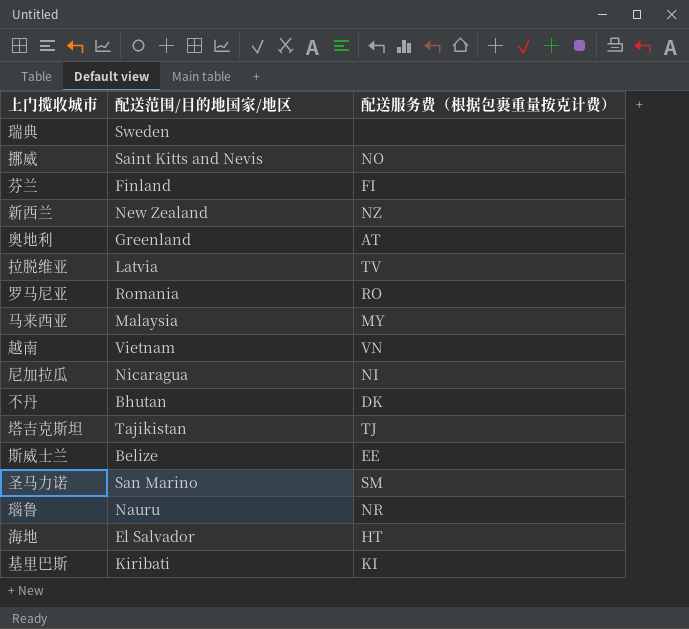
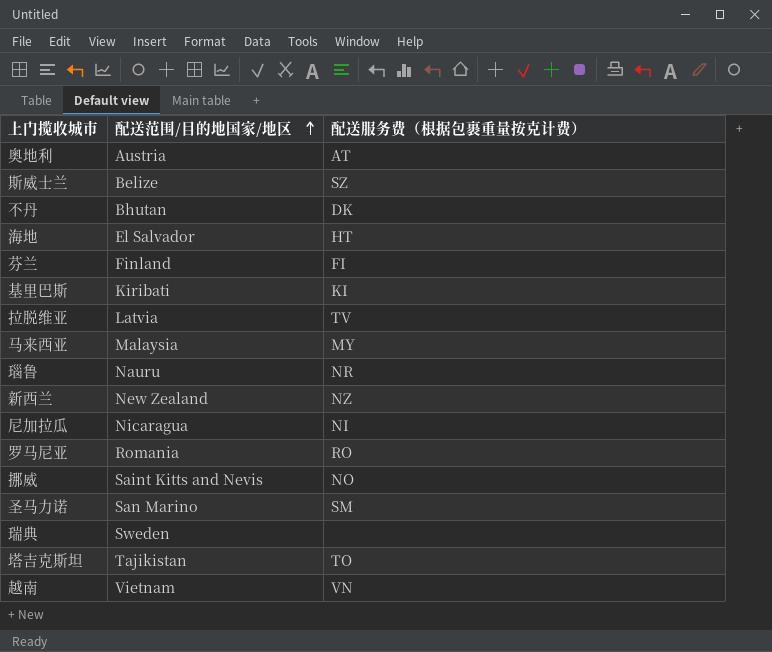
row order: none -> 配送范围/目的地国家/地区 ascending
奥地利 | 配送范围/目的地国家/地区: Greenland -> Austria
斯威士兰 | 配送服务费（根据包裹重量按克计费）: EE -> SZ
塔吉克斯坦 | 配送服务费（根据包裹重量按克计费）: TJ -> TO

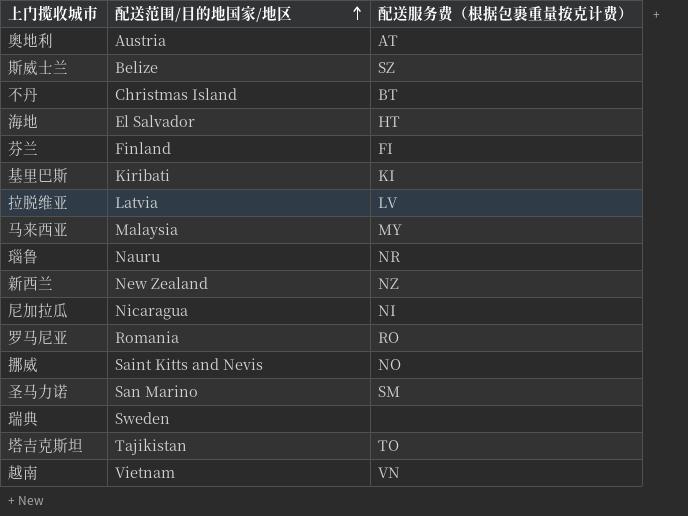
不丹 | 配送范围/目的地国家/地区: Bhutan -> Christmas Island
不丹 | 配送服务费（根据包裹重量按克计费）: DK -> BT
拉脱维亚 | 配送服务费（根据包裹重量按克计费）: TV -> LV

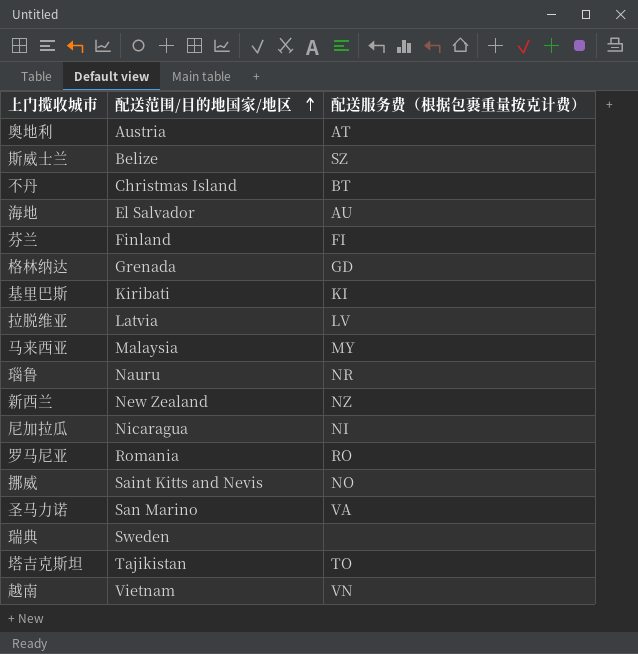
海地 | 配送服务费（根据包裹重量按克计费）: HT -> AU
row 格林纳达: none -> Grenada | GD
圣马力诺 | 配送服务费（根据包裹重量按克计费）: SM -> VA

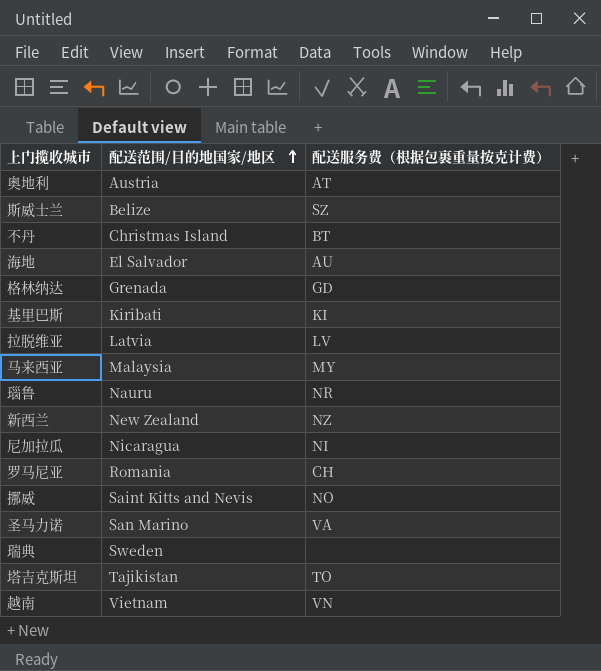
row 芬兰: Finland | FI -> none
罗马尼亚 | 配送服务费（根据包裹重量按克计费）: RO -> CH

